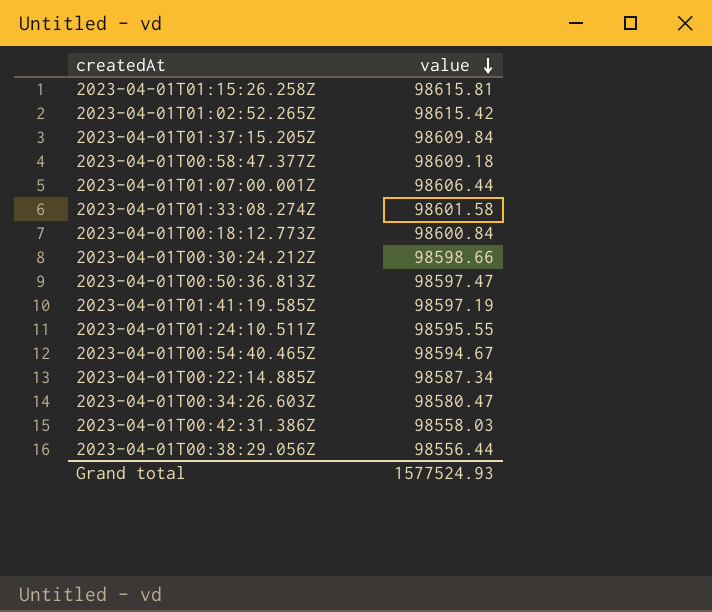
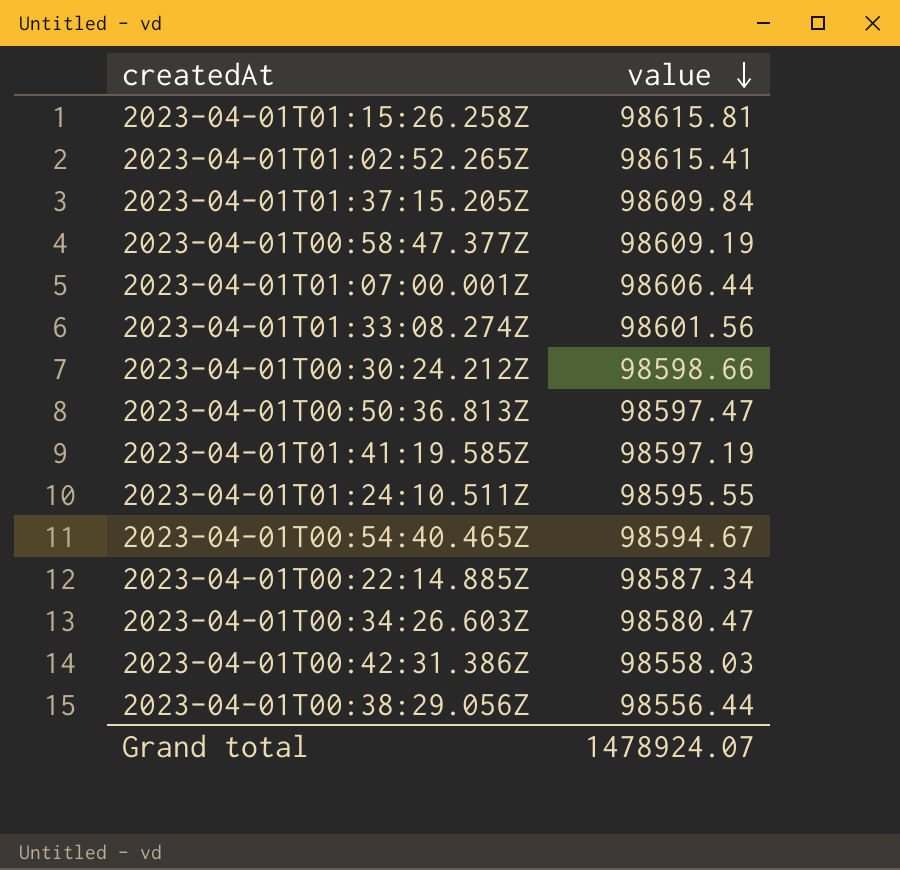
row 2023-04-01T00:18:12.773Z: 98600.84 -> none
2023-04-01T01:02:52.265Z | value: 98615.42 -> 98615.41
2023-04-01T00:58:47.377Z | value: 98609.18 -> 98609.19
2023-04-01T01:33:08.274Z | value: 98601.58 -> 98601.56
Grand total | value: 1577524.93 -> 1478924.07

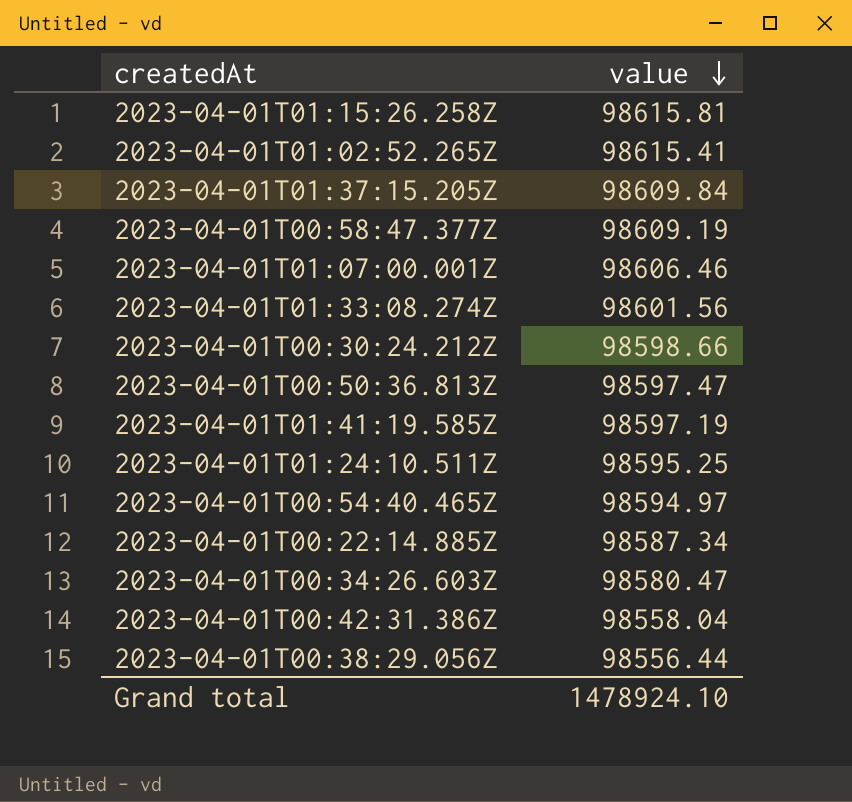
2023-04-01T01:07:00.001Z | value: 98606.44 -> 98606.46
2023-04-01T01:24:10.511Z | value: 98595.55 -> 98595.25
2023-04-01T00:54:40.465Z | value: 98594.67 -> 98594.97
2023-04-01T00:42:31.386Z | value: 98558.03 -> 98558.04
Grand total | value: 1478924.07 -> 1478924.10

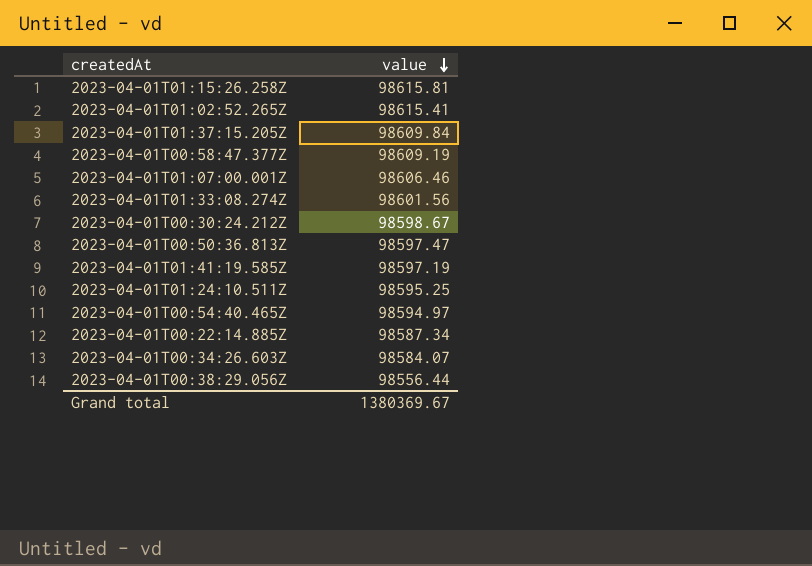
row 2023-04-01T00:42:31.386Z: 98558.04 -> none
2023-04-01T00:30:24.212Z | value: 98598.66 -> 98598.67
2023-04-01T00:34:26.603Z | value: 98580.47 -> 98584.07
Grand total | value: 1478924.10 -> 1380369.67

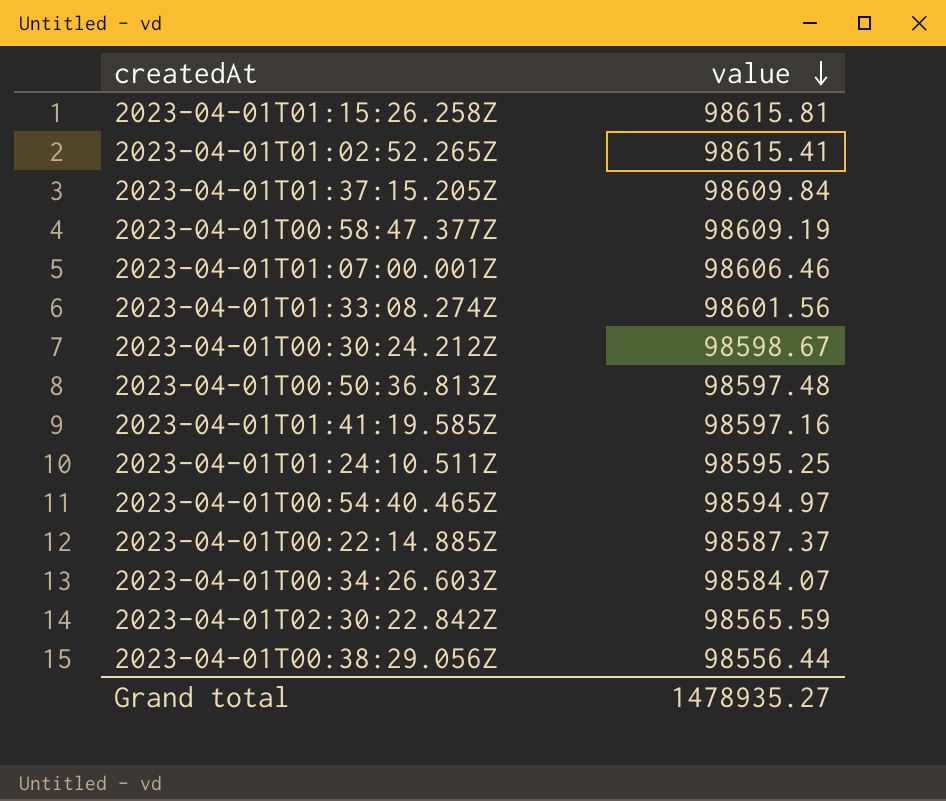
2023-04-01T00:50:36.813Z | value: 98597.47 -> 98597.48
2023-04-01T01:41:19.585Z | value: 98597.19 -> 98597.16
2023-04-01T00:22:14.885Z | value: 98587.34 -> 98587.37
row 2023-04-01T02:30:22.842Z: none -> 98565.59
Grand total | value: 1380369.67 -> 1478935.27

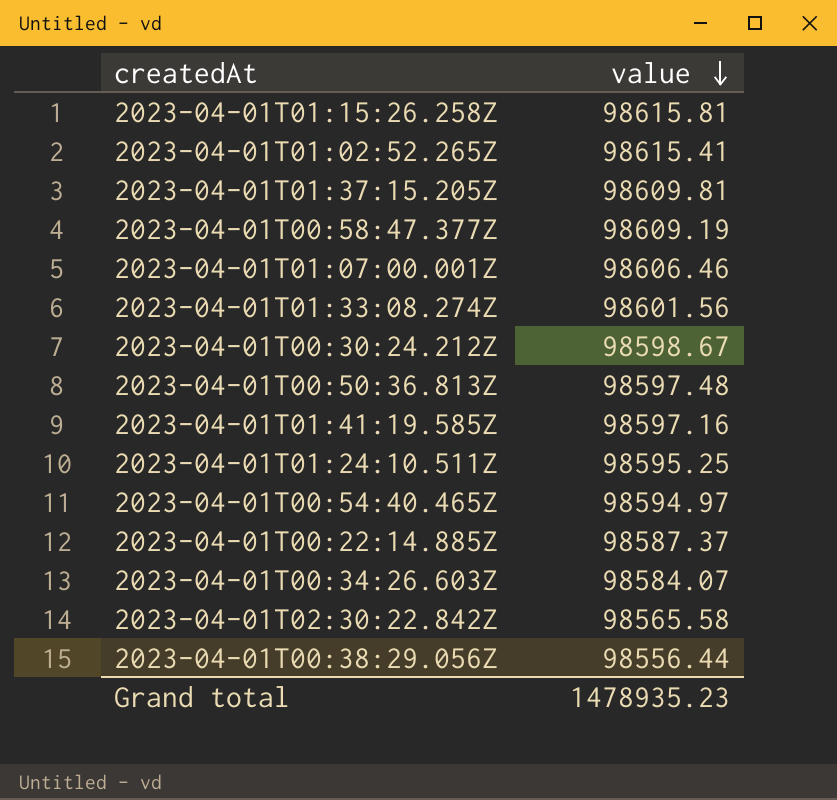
2023-04-01T01:37:15.205Z | value: 98609.84 -> 98609.81
2023-04-01T02:30:22.842Z | value: 98565.59 -> 98565.58
Grand total | value: 1478935.27 -> 1478935.23

